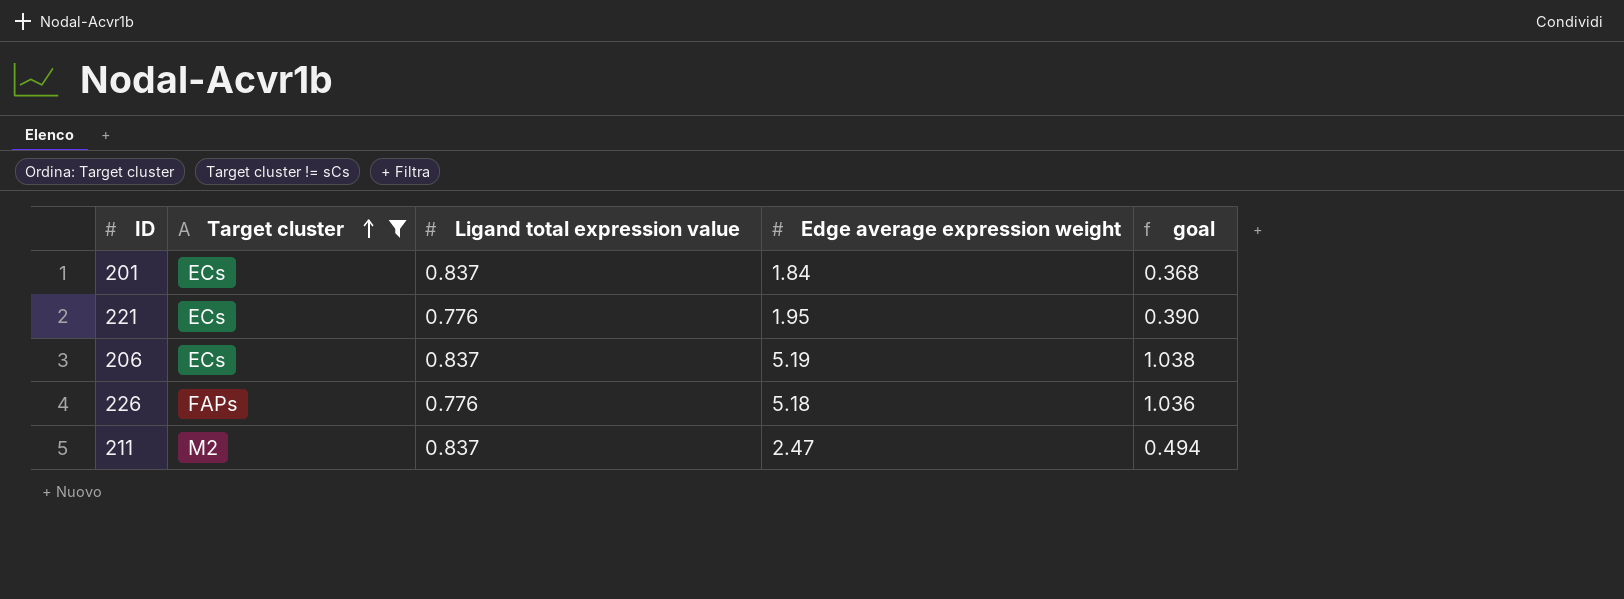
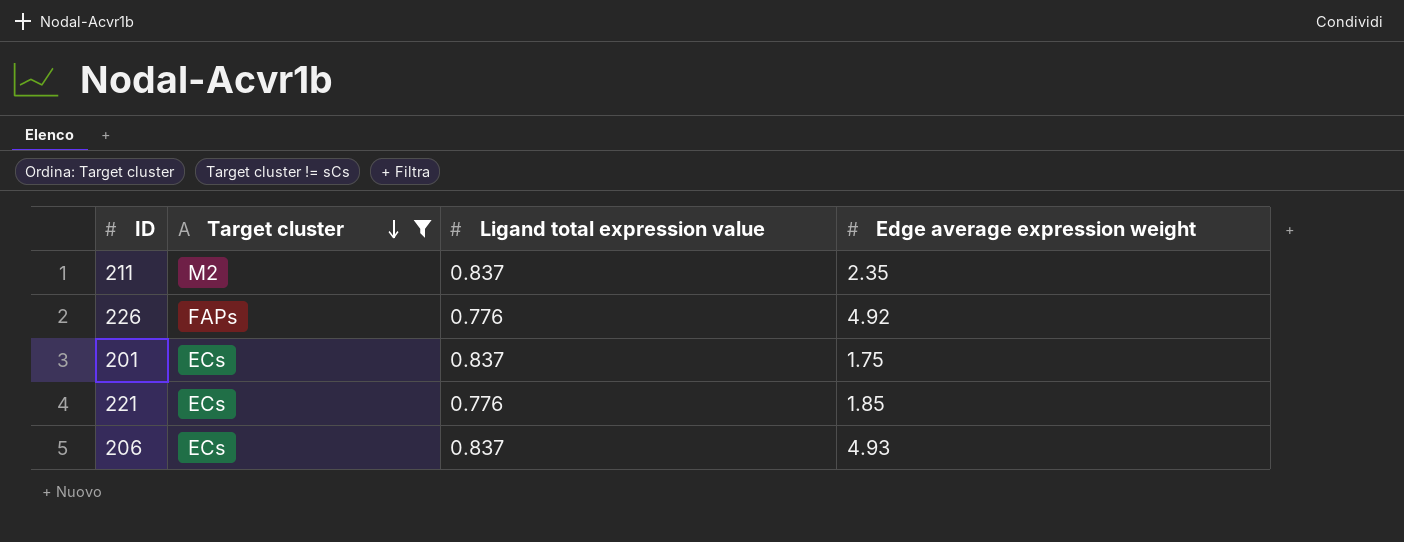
row order: Target cluster ascending -> Target cluster descending
column goal | formula: [Edge average expression weight] * 0.2 -> none
211 | Edge average expression weight: 2.47 -> 2.35
226 | Edge average expression weight: 5.18 -> 4.92
201 | Edge average expression weight: 1.84 -> 1.75
221 | Edge average expression weight: 1.95 -> 1.85
206 | Edge average expression weight: 5.19 -> 4.93

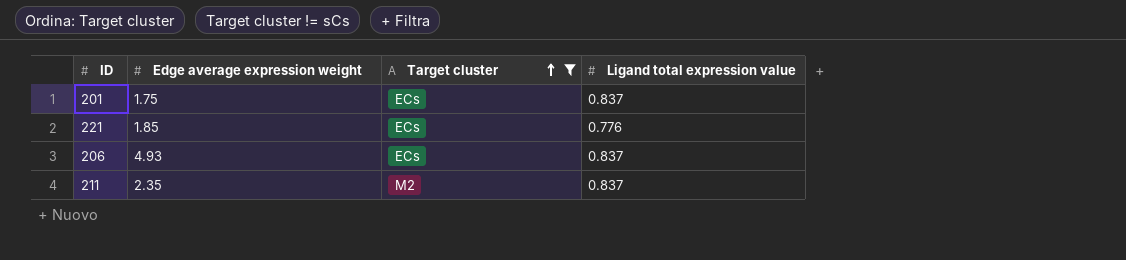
row order: Target cluster descending -> Target cluster ascending
column Edge average expression weight | position: 4 -> 2
row 226: FAPs | 0.776 | 4.92 -> none

